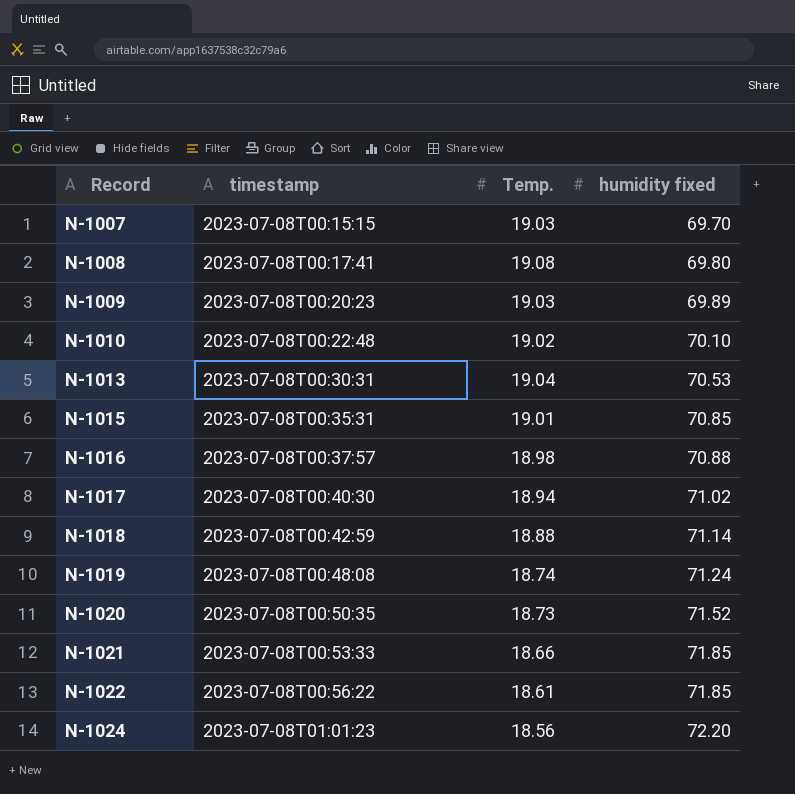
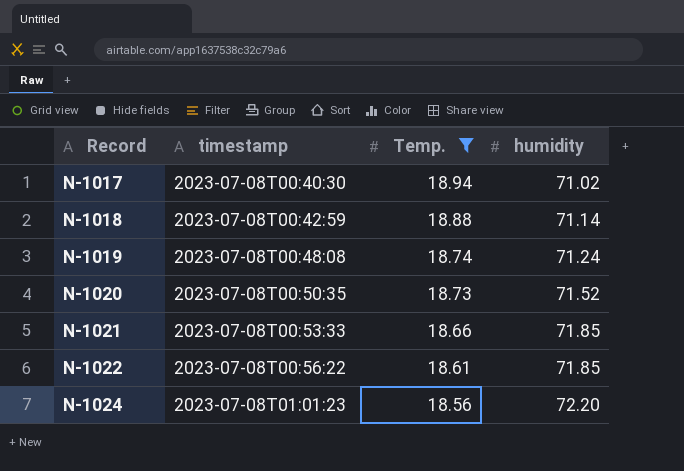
filter: none -> Temp. <= 18.94
column name: humidity fixed -> humidity

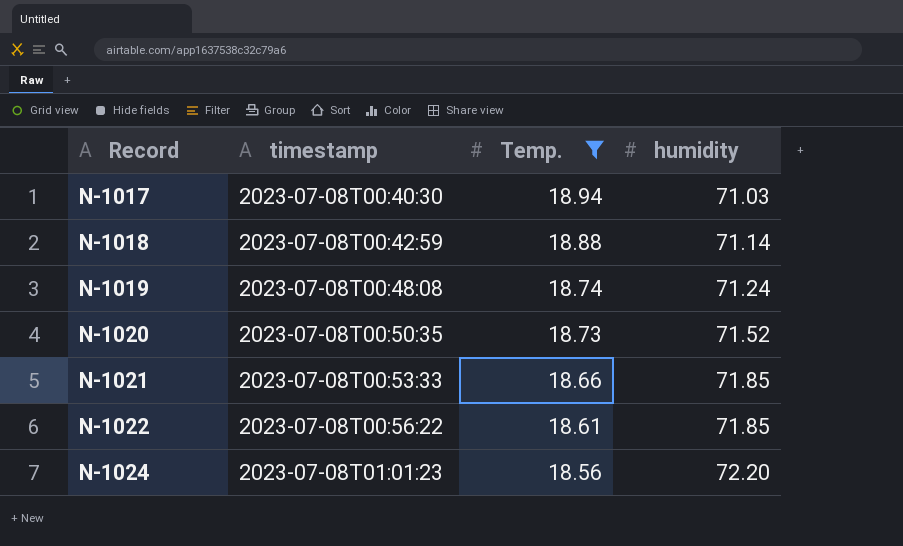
N-1017 | humidity: 71.02 -> 71.03

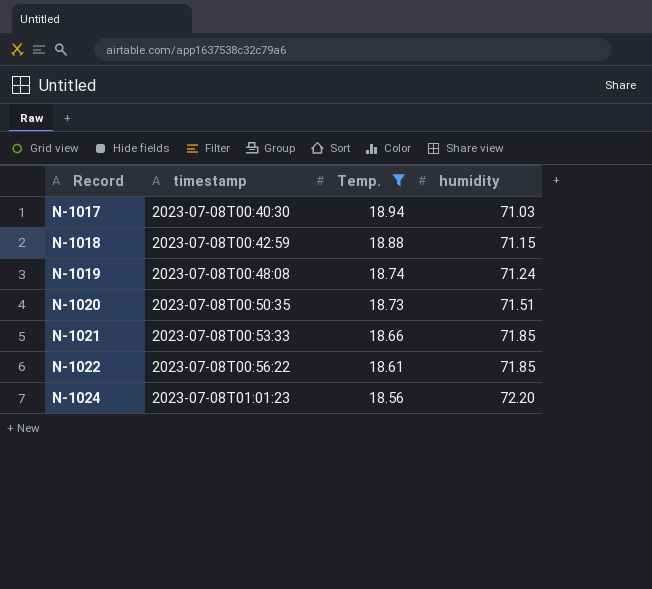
N-1018 | humidity: 71.14 -> 71.15
N-1020 | humidity: 71.52 -> 71.51

